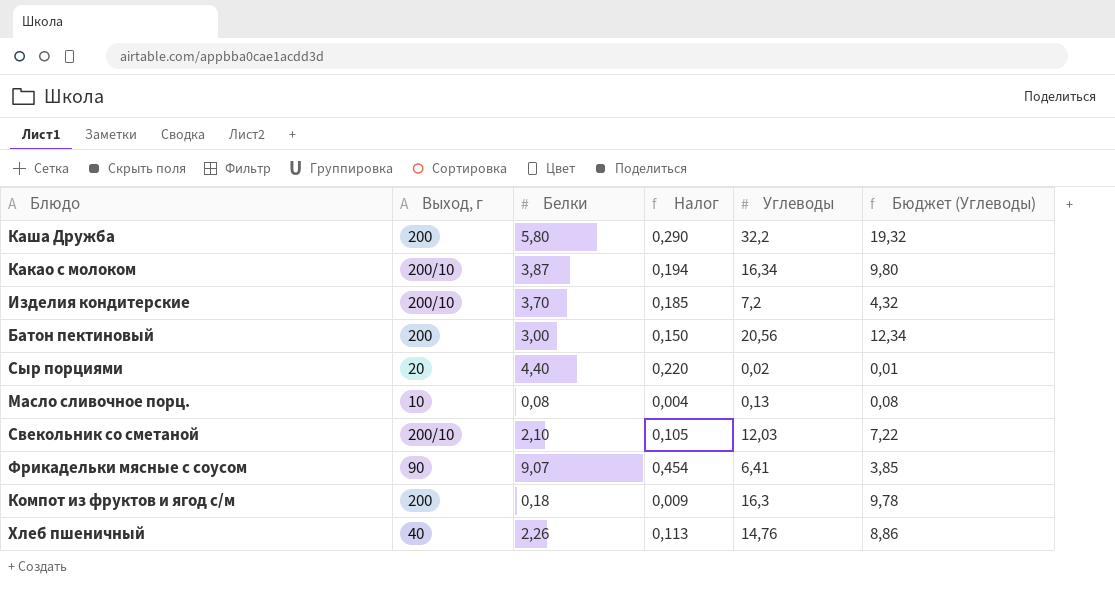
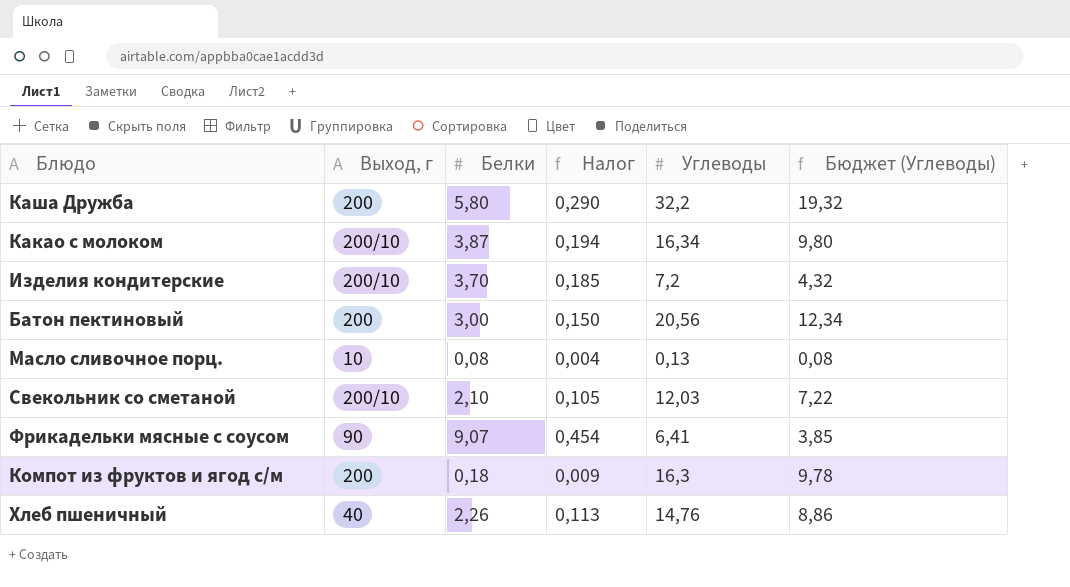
row Сыр порциями: 20 | 4,40 | 0,220 | 0,02 | 0,01 -> none

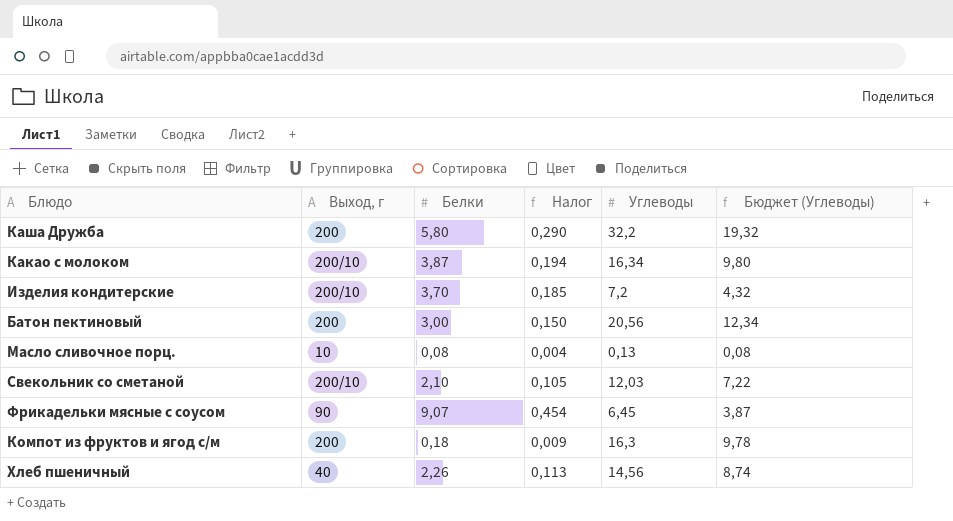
Фрикадельки мясные с соусом | Углеводы: 6,41 -> 6,45
Фрикадельки мясные с соусом | Бюджет (Углеводы): 3,85 -> 3,87
Хлеб пшеничный | Углеводы: 14,76 -> 14,56
Хлеб пшеничный | Бюджет (Углеводы): 8,86 -> 8,74

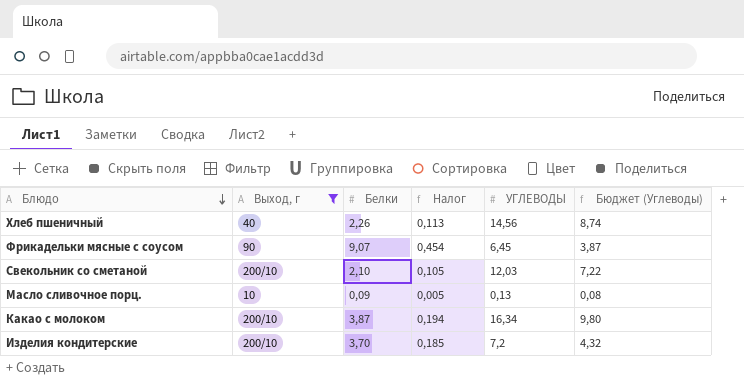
filter: none -> Выход, г != 200
row order: none -> Блюдо descending
column name: Углеводы -> УГЛЕВОДЫ
Масло сливочное порц. | Белки: 0,08 -> 0,09
Масло сливочное порц. | Налог: 0,004 -> 0,005

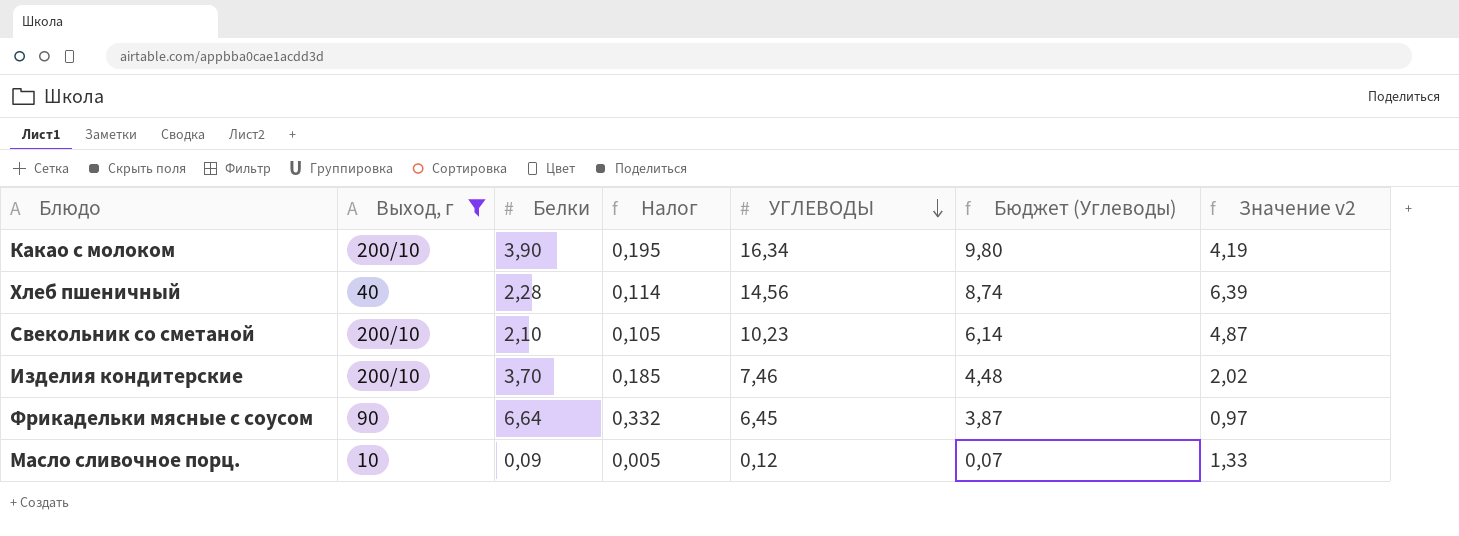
row order: Блюдо descending -> УГЛЕВОДЫ descending
column Значение v2 | formula: none -> [УГЛЕВОДЫ] / [Белки]
Какао с молоком | Белки: 3,87 -> 3,90
Какао с молоком | Налог: 0,194 -> 0,195
Хлеб пшеничный | Белки: 2,26 -> 2,28
Хлеб пшеничный | Налог: 0,113 -> 0,114
Свекольник со сметаной | УГЛЕВОДЫ: 12,03 -> 10,23
Свекольник со сметаной | Бюджет (Углеводы): 7,22 -> 6,14
Изделия кондитерские | УГЛЕВОДЫ: 7,2 -> 7,46
Изделия кондитерские | Бюджет (Углеводы): 4,32 -> 4,48
Фрикадельки мясные с соусом | Белки: 9,07 -> 6,64
Фрикадельки мясные с соусом | Налог: 0,454 -> 0,332
Масло сливочное порц. | УГЛЕВОДЫ: 0,13 -> 0,12
Масло сливочное порц. | Бюджет (Углеводы): 0,08 -> 0,07

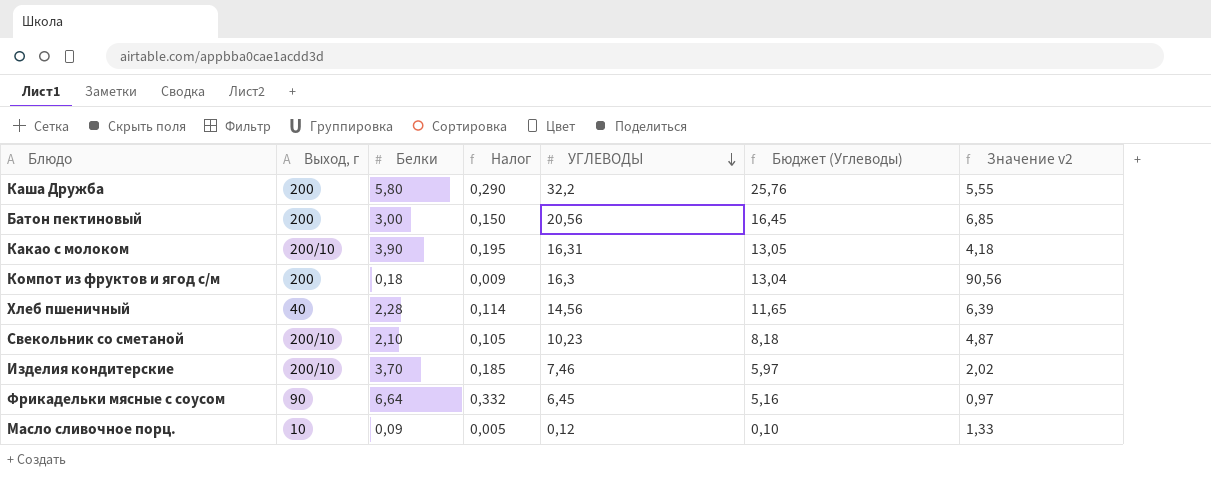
filter: Выход, г != 200 -> none
column Бюджет (Углеводы) | formula: [УГЛЕВОДЫ] * 0,6 -> [УГЛЕВОДЫ] * 0,8
Какао с молоком | УГЛЕВОДЫ: 16,34 -> 16,31
Какао с молоком | Значение v2: 4,19 -> 4,18

